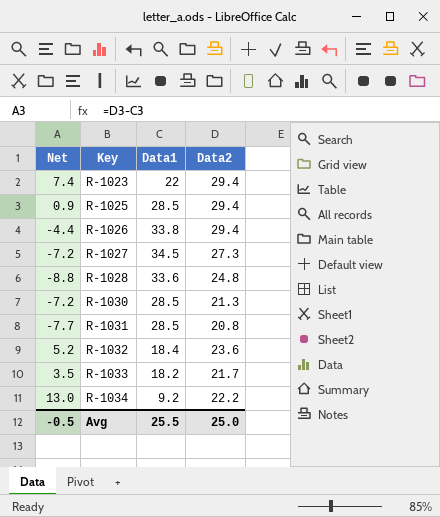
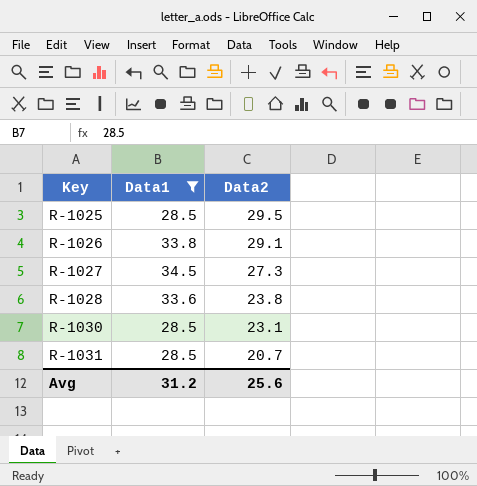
filter: none -> Data1 >= 28.5
column Net | formula: [Data2] - [Data1] -> none
R-1025 | Data2: 29.4 -> 29.5
R-1026 | Data2: 29.4 -> 29.1
R-1028 | Data2: 24.8 -> 23.8
R-1030 | Data2: 21.3 -> 23.1
R-1031 | Data2: 20.8 -> 20.7
Avg | Data1: 25.5 -> 31.2
Avg | Data2: 25.0 -> 25.6

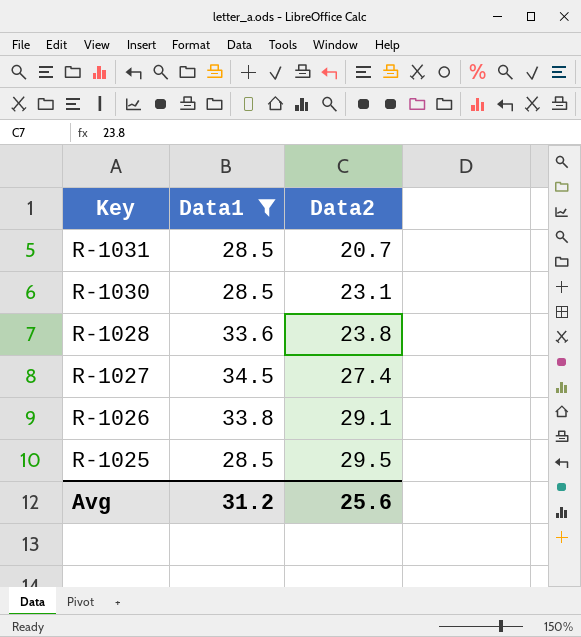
row order: Key ascending -> Key descending
R-1027 | Data2: 27.3 -> 27.4

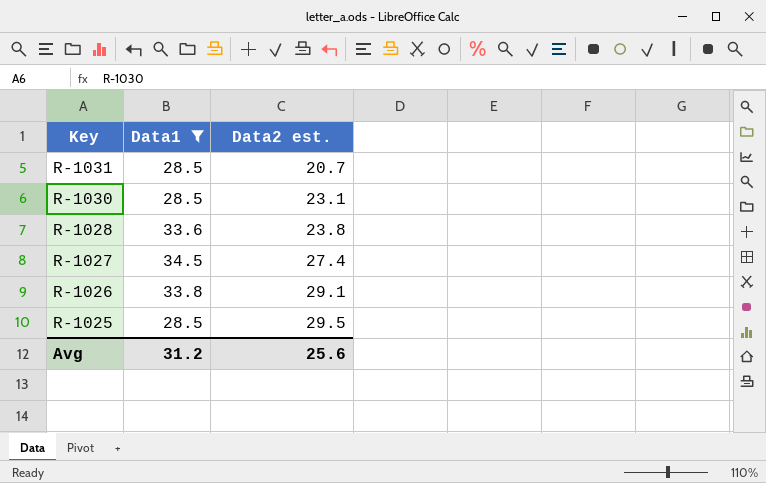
column name: Data2 -> Data2 est.

